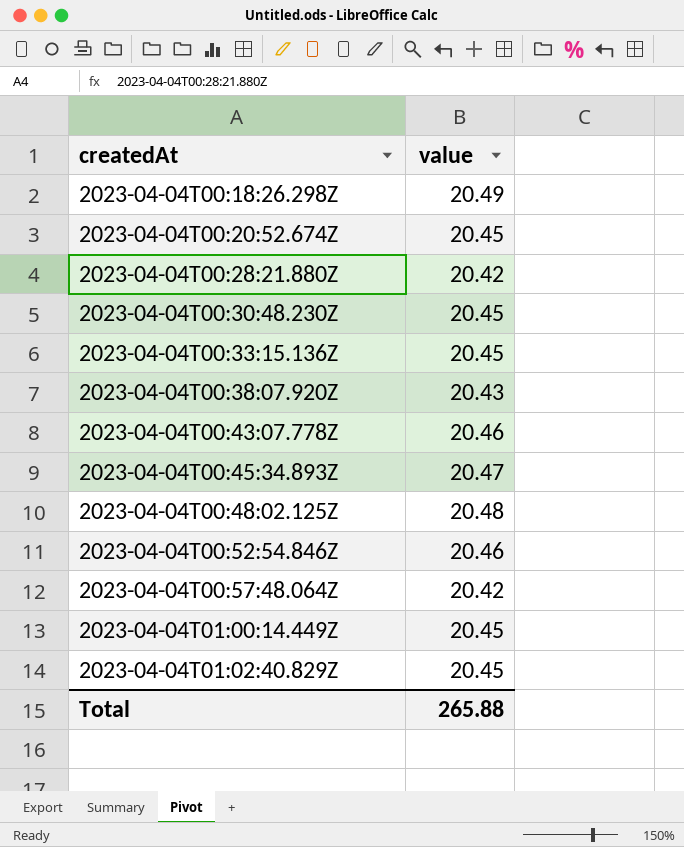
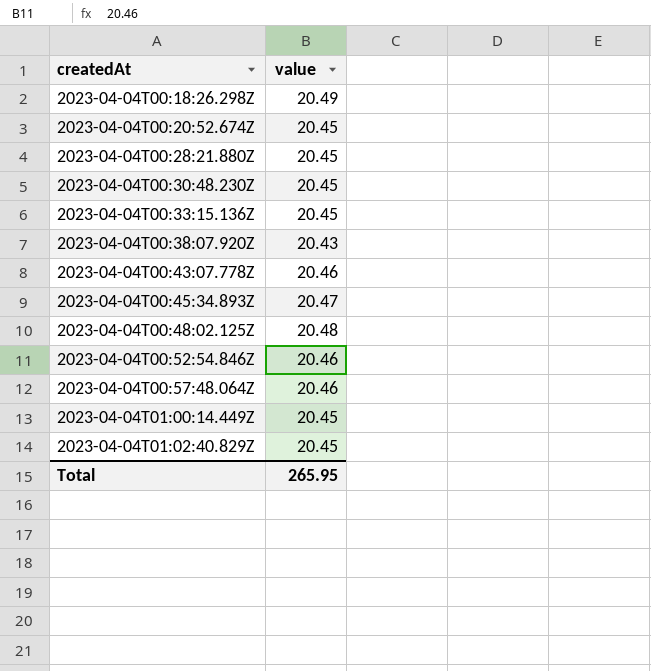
2023-04-04T00:28:21.880Z | value: 20.42 -> 20.45
2023-04-04T00:57:48.064Z | value: 20.42 -> 20.46
Total | value: 265.88 -> 265.95

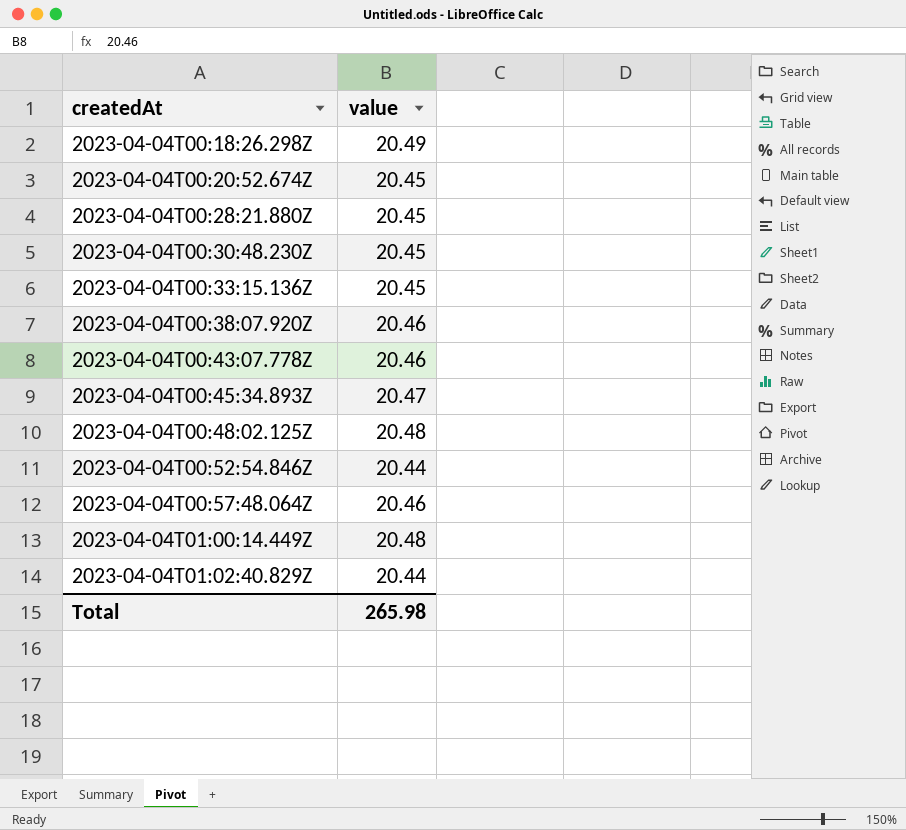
2023-04-04T00:38:07.920Z | value: 20.43 -> 20.46
2023-04-04T00:52:54.846Z | value: 20.46 -> 20.44
2023-04-04T01:00:14.449Z | value: 20.45 -> 20.48
2023-04-04T01:02:40.829Z | value: 20.45 -> 20.44
Total | value: 265.95 -> 265.98

